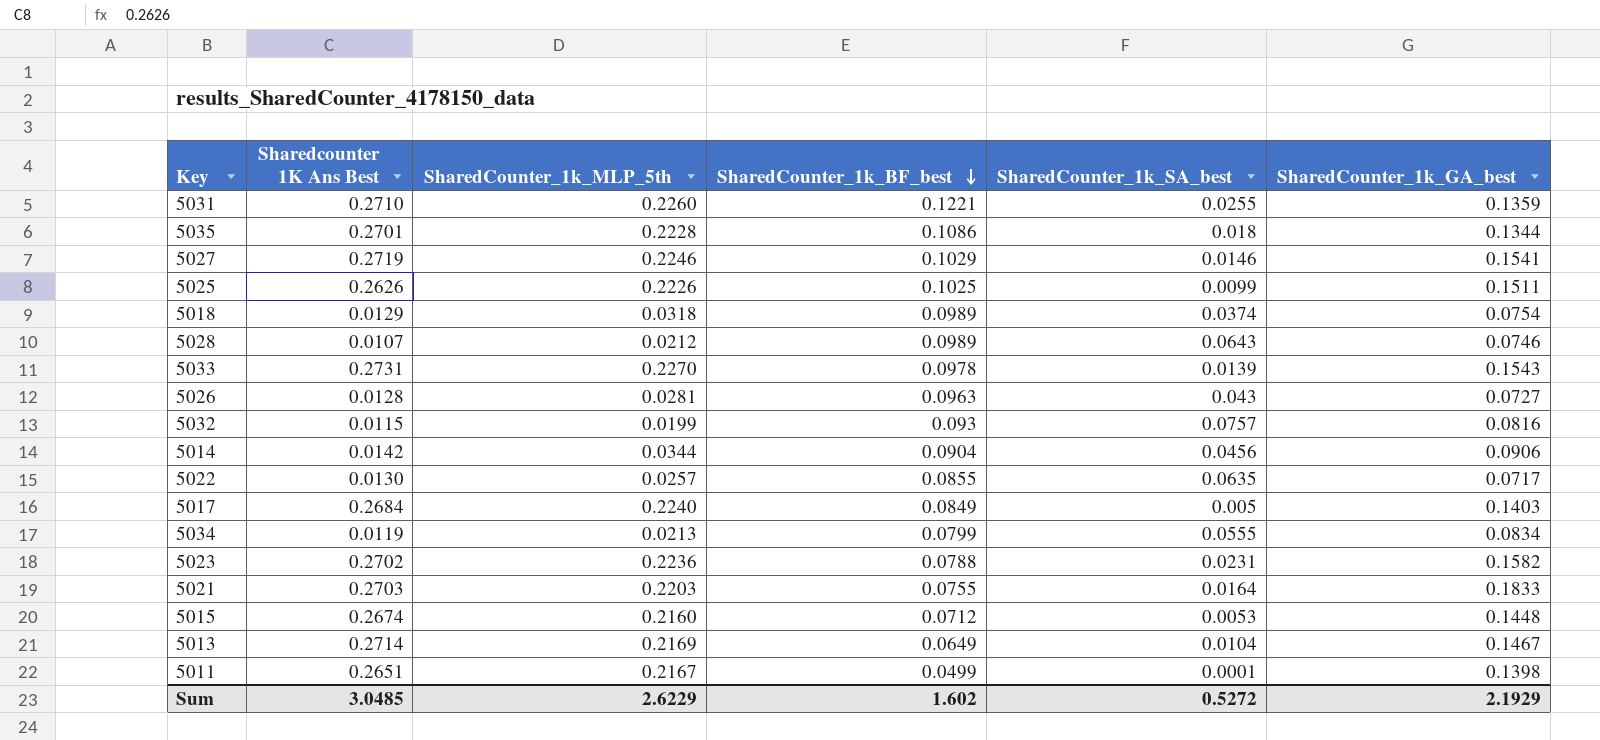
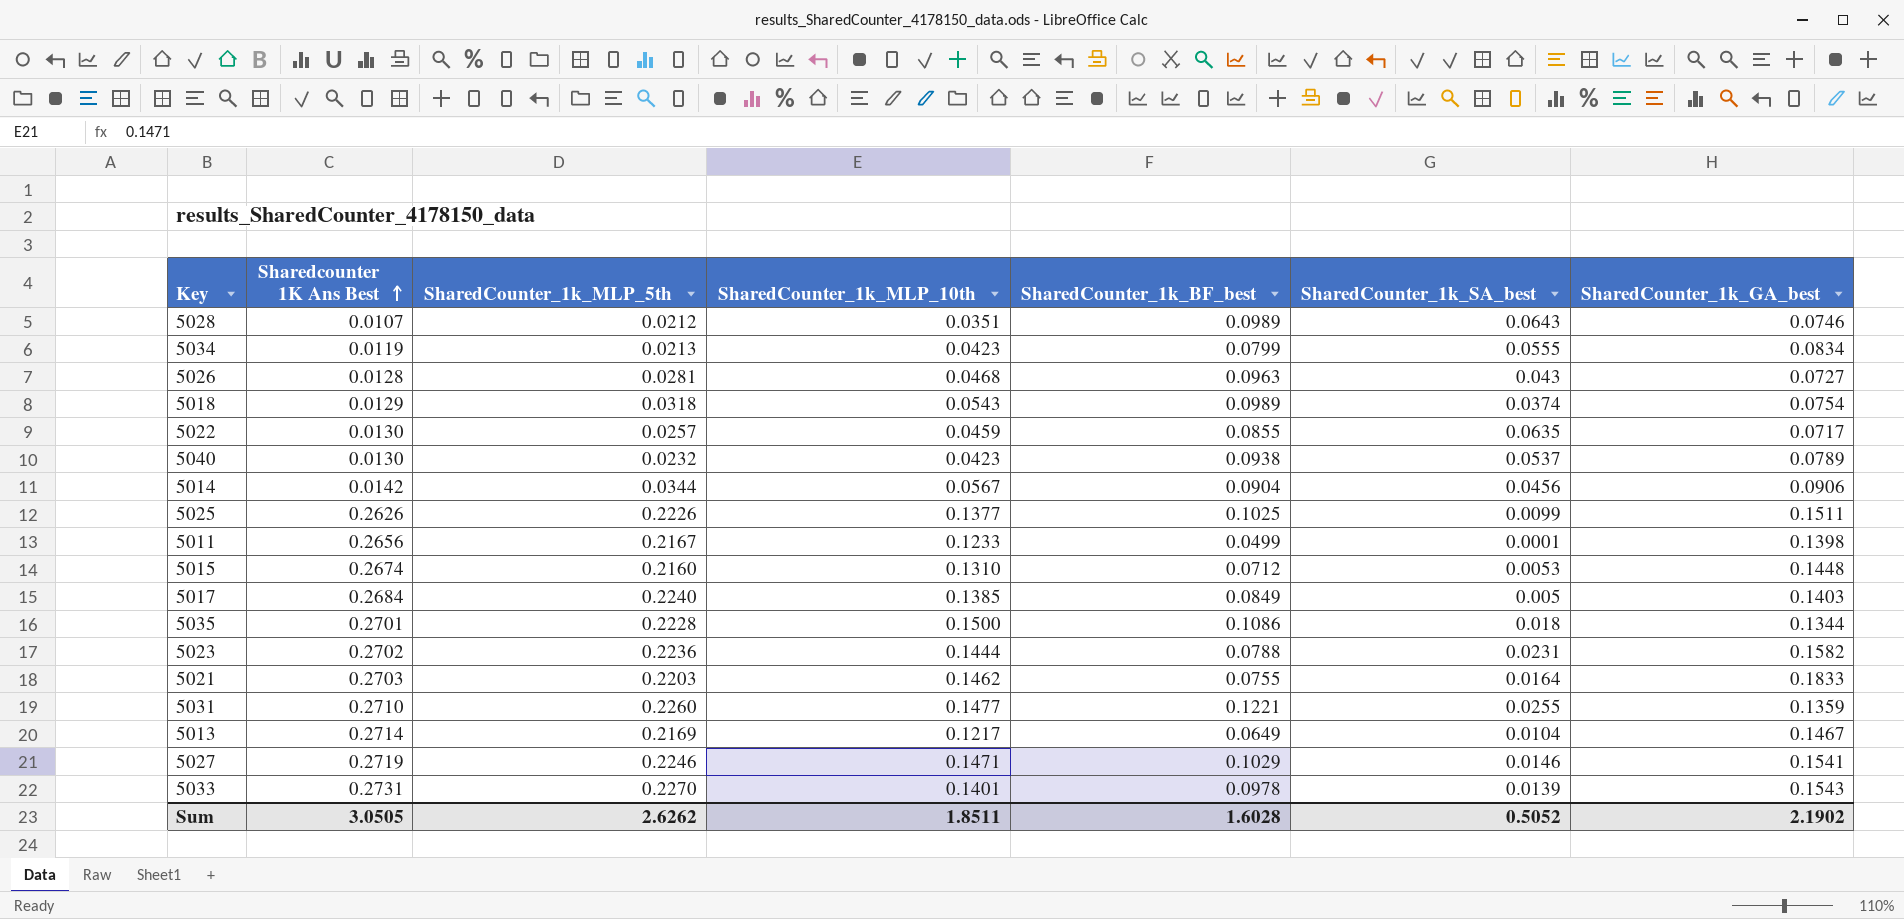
row order: SharedCounter_1k_BF_best descending -> Sharedcounter 1K Ans Best ascending
column SharedCounter_1k_MLP_10th | position: none -> 4
row 5032: 0.0115 | 0.0199 | 0.093 | 0.0757 | 0.0816 -> none
row 5040: none -> 0.0130 | 0.0232 | 0.0423 | 0.0938 | 0.0537 | 0.0789
5011 | Sharedcounter 1K Ans Best: 0.2651 -> 0.2656
Sum | Sharedcounter 1K Ans Best: 3.0485 -> 3.0505
Sum | SharedCounter_1k_MLP_5th: 2.6229 -> 2.6262
Sum | SharedCounter_1k_BF_best: 1.602 -> 1.6028
Sum | SharedCounter_1k_SA_best: 0.5272 -> 0.5052
Sum | SharedCounter_1k_GA_best: 2.1929 -> 2.1902

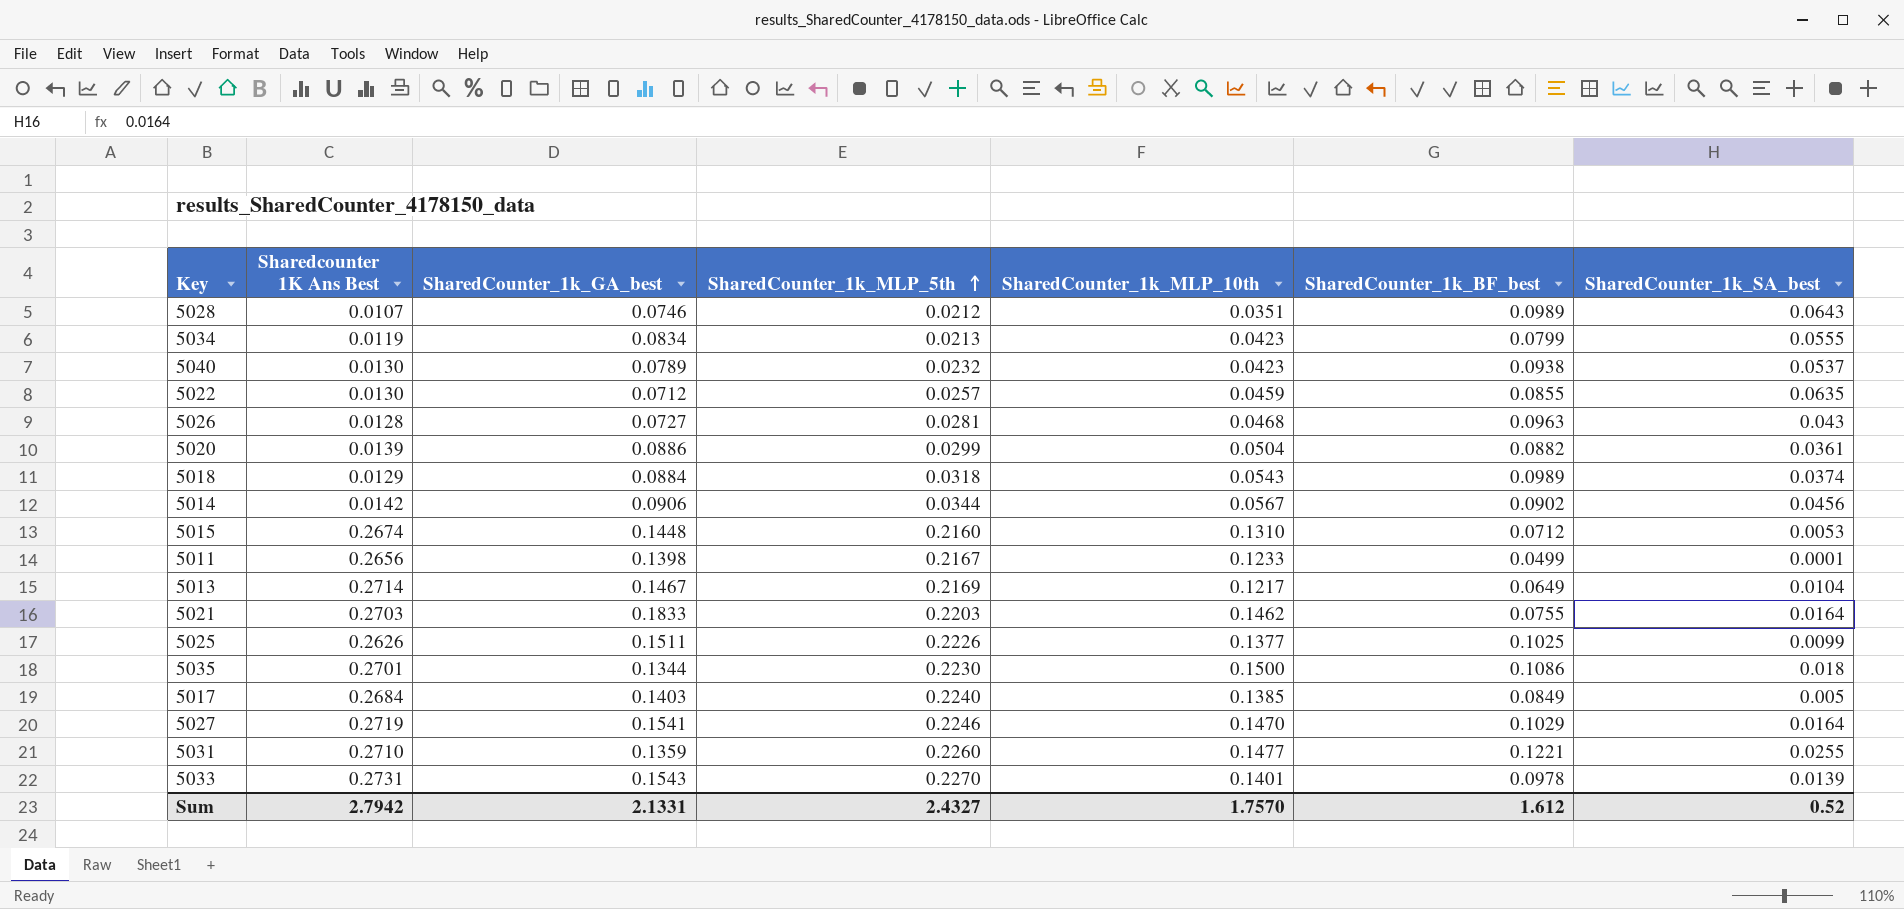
row order: Sharedcounter 1K Ans Best ascending -> SharedCounter_1k_MLP_5th ascending
column SharedCounter_1k_GA_best | position: 7 -> 3
row 5023: 0.2702 | 0.2236 | 0.1444 | 0.0788 | 0.0231 | 0.1582 -> none
5022 | SharedCounter_1k_GA_best: 0.0717 -> 0.0712
row 5020: none -> 0.0139 | 0.0886 | 0.0299 | 0.0504 | 0.0882 | 0.0361
5018 | SharedCounter_1k_GA_best: 0.0754 -> 0.0884
5014 | SharedCounter_1k_BF_best: 0.0904 -> 0.0902
5035 | SharedCounter_1k_MLP_5th: 0.2228 -> 0.2230
5027 | SharedCounter_1k_MLP_10th: 0.1471 -> 0.1470
5027 | SharedCounter_1k_SA_best: 0.0146 -> 0.0164
Sum | Sharedcounter 1K Ans Best: 3.0505 -> 2.7942
Sum | SharedCounter_1k_GA_best: 2.1902 -> 2.1331
Sum | SharedCounter_1k_MLP_5th: 2.6262 -> 2.4327
Sum | SharedCounter_1k_MLP_10th: 1.8511 -> 1.7570
Sum | SharedCounter_1k_BF_best: 1.6028 -> 1.612
Sum | SharedCounter_1k_SA_best: 0.5052 -> 0.52

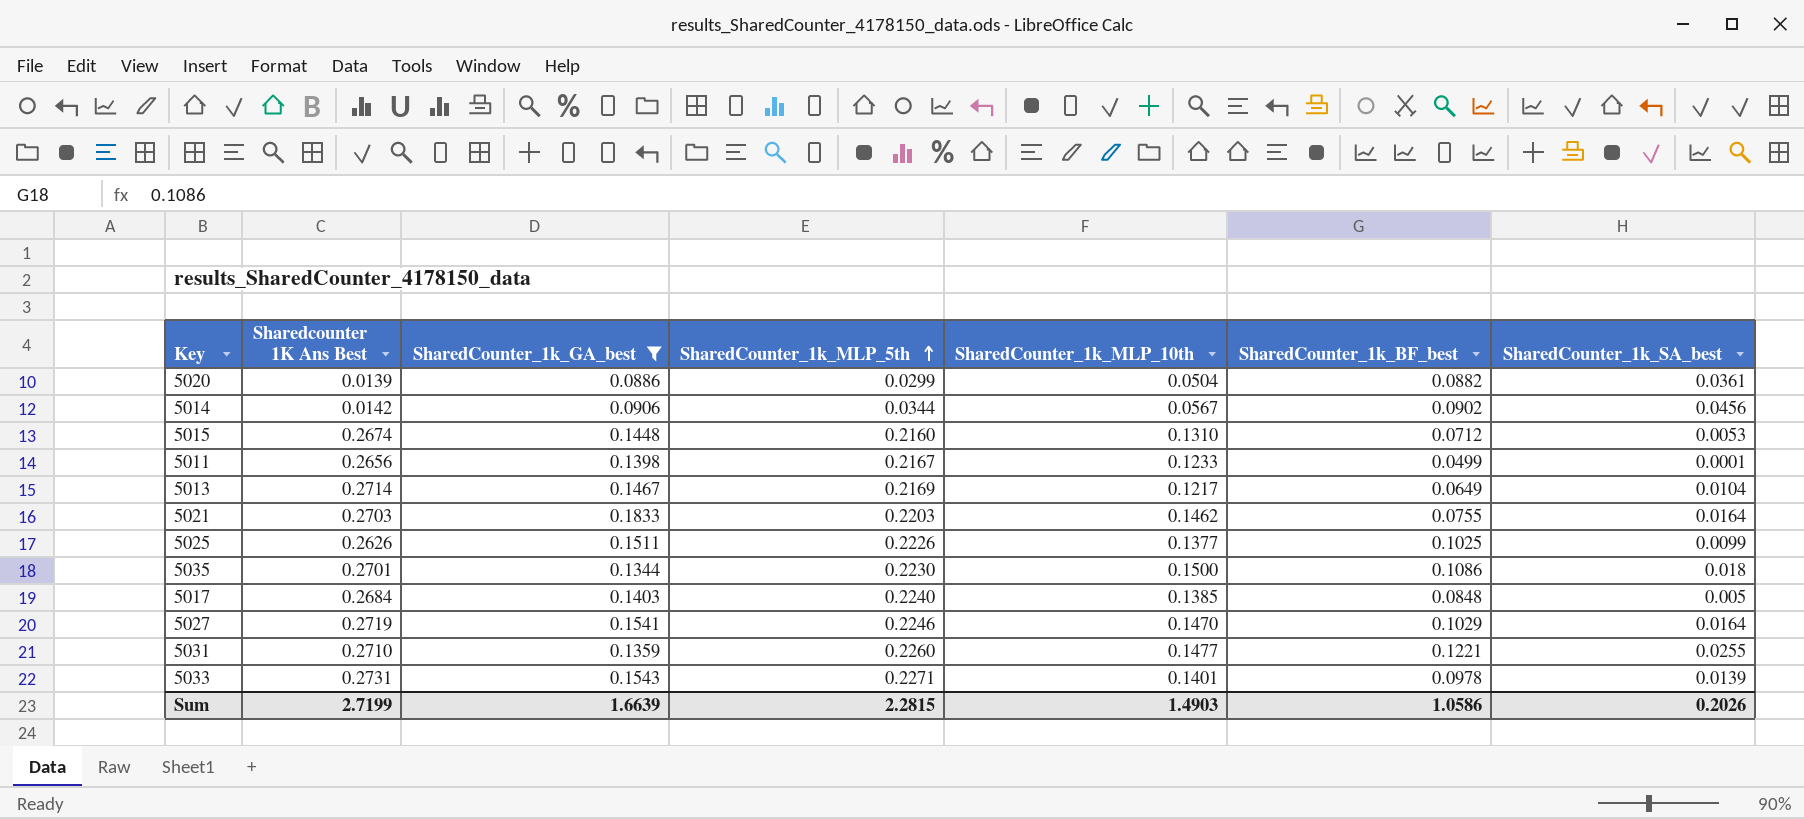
filter: none -> SharedCounter_1k_GA_best >= 0.0886
5017 | SharedCounter_1k_BF_best: 0.0849 -> 0.0848
5033 | SharedCounter_1k_MLP_5th: 0.2270 -> 0.2271
Sum | Sharedcounter 1K Ans Best: 2.7942 -> 2.7199
Sum | SharedCounter_1k_GA_best: 2.1331 -> 1.6639
Sum | SharedCounter_1k_MLP_5th: 2.4327 -> 2.2815
Sum | SharedCounter_1k_MLP_10th: 1.7570 -> 1.4903
Sum | SharedCounter_1k_BF_best: 1.612 -> 1.0586
Sum | SharedCounter_1k_SA_best: 0.52 -> 0.2026

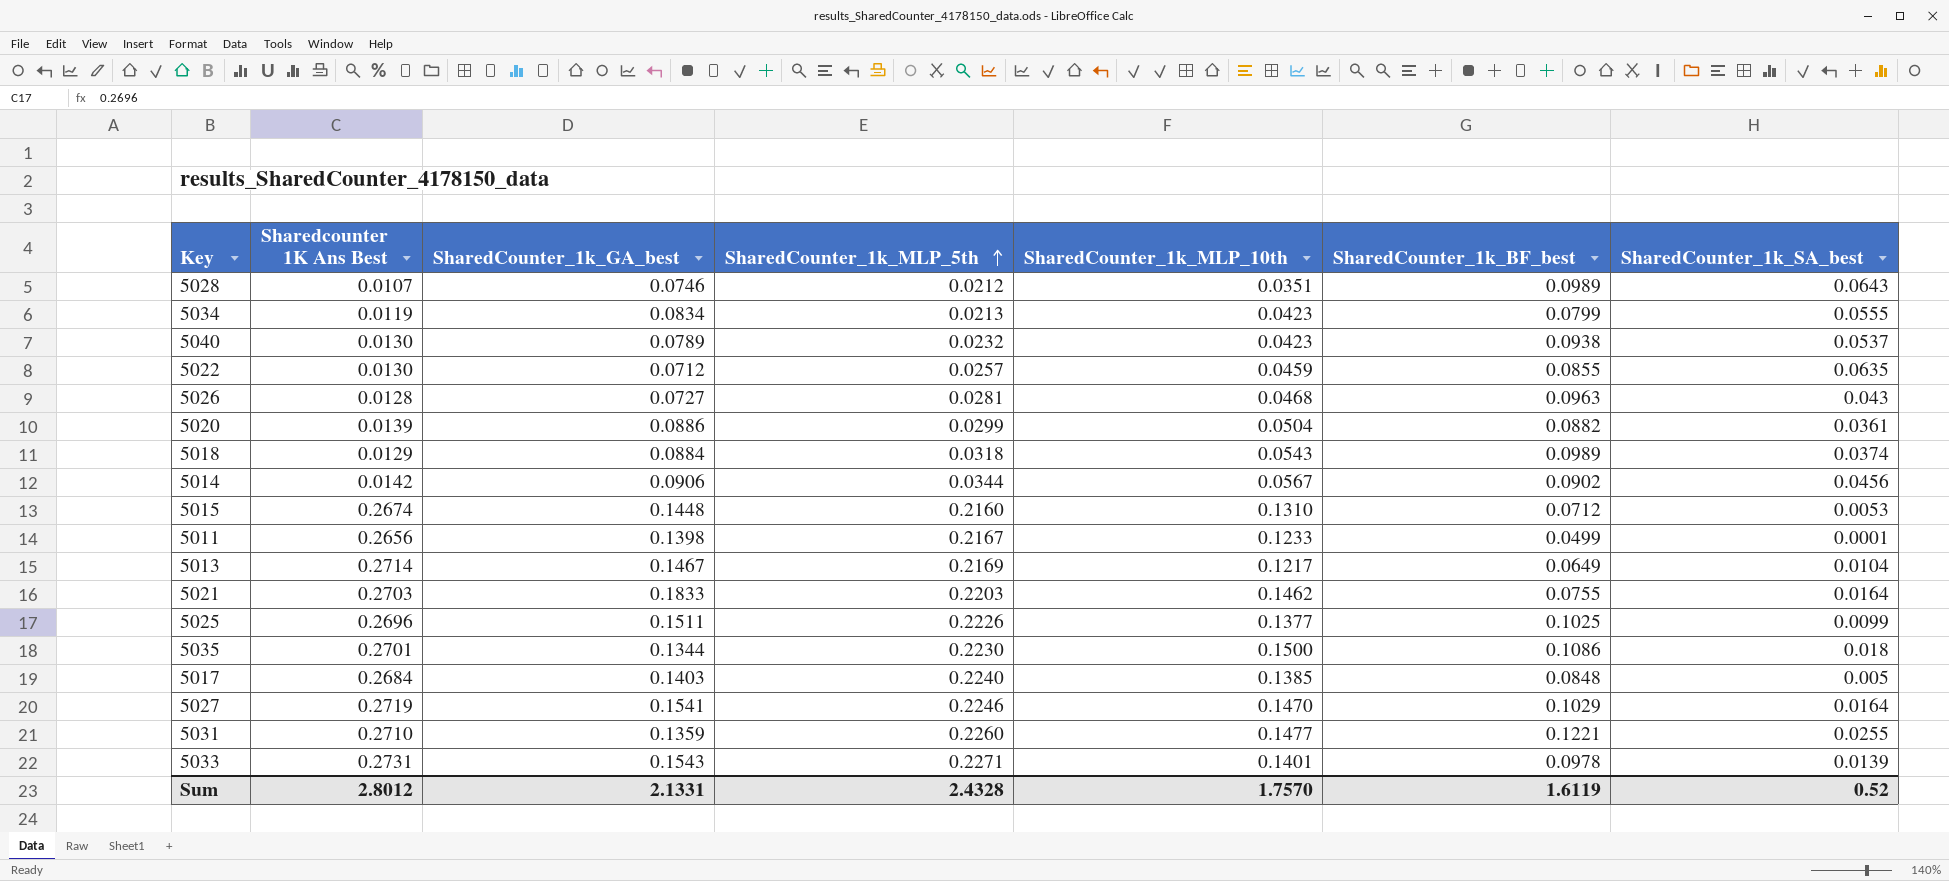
filter: SharedCounter_1k_GA_best >= 0.0886 -> none
5025 | Sharedcounter 1K Ans Best: 0.2626 -> 0.2696
Sum | Sharedcounter 1K Ans Best: 2.7199 -> 2.8012
Sum | SharedCounter_1k_GA_best: 1.6639 -> 2.1331
Sum | SharedCounter_1k_MLP_5th: 2.2815 -> 2.4328
Sum | SharedCounter_1k_MLP_10th: 1.4903 -> 1.7570
Sum | SharedCounter_1k_BF_best: 1.0586 -> 1.6119
Sum | SharedCounter_1k_SA_best: 0.2026 -> 0.52

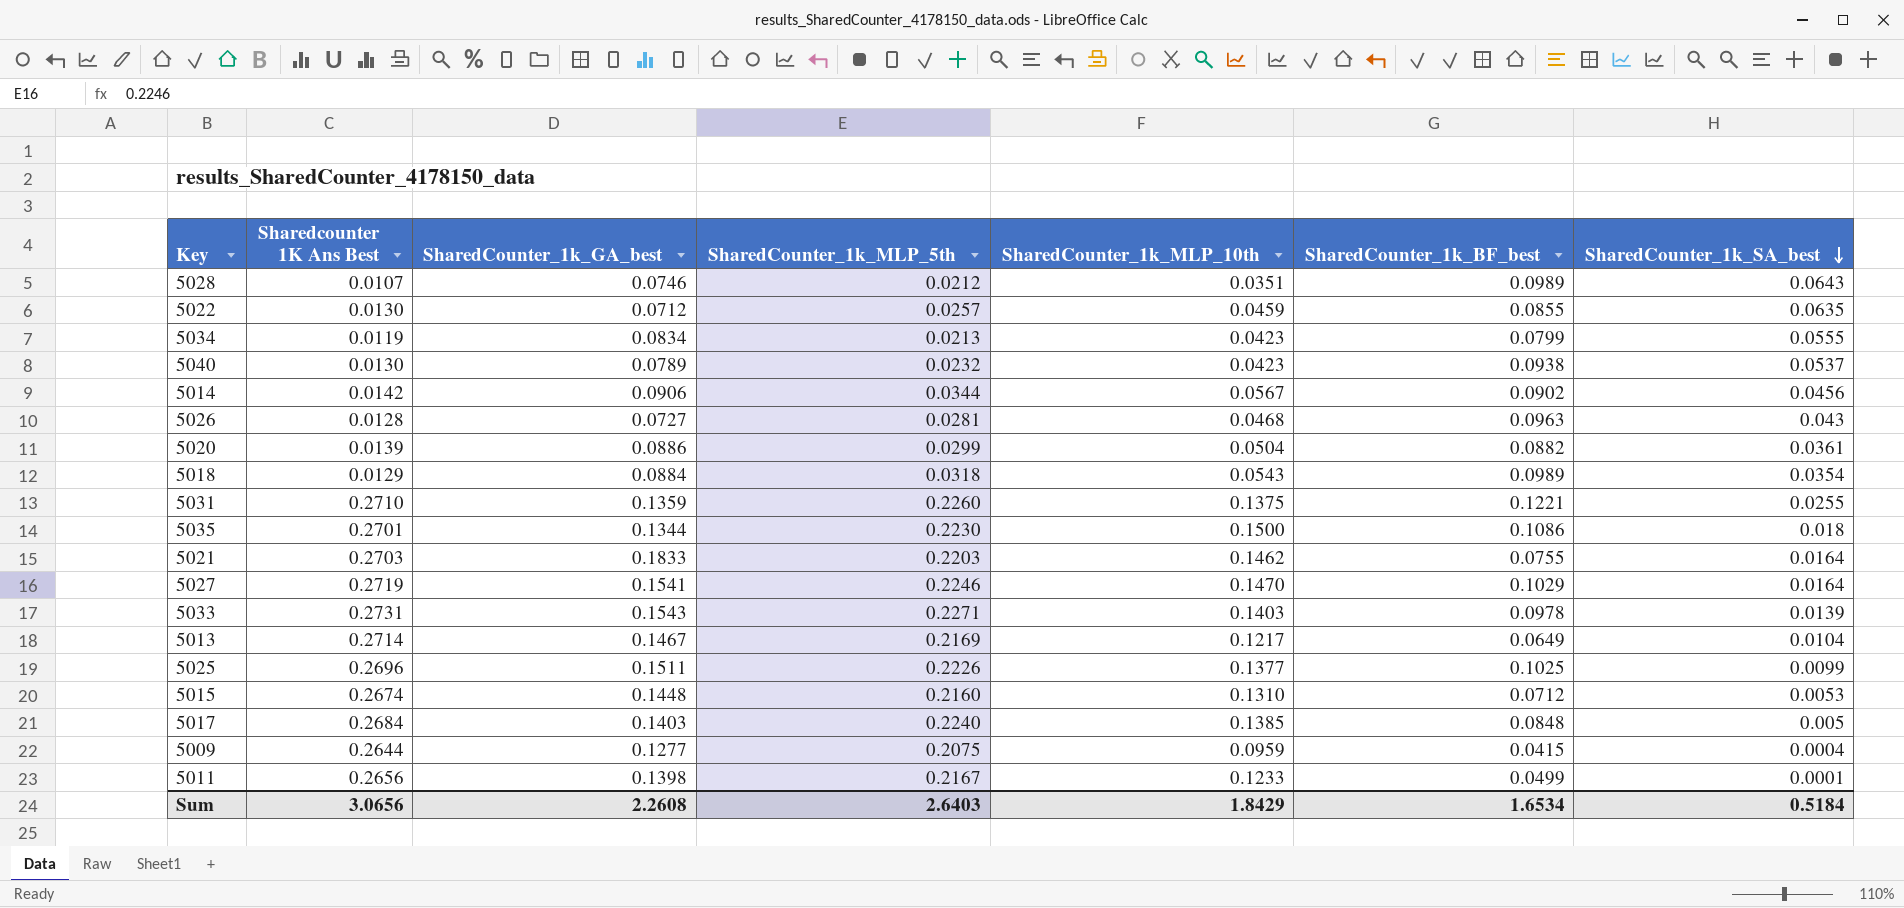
row order: SharedCounter_1k_MLP_5th ascending -> SharedCounter_1k_SA_best descending
5018 | SharedCounter_1k_SA_best: 0.0374 -> 0.0354
5031 | SharedCounter_1k_MLP_10th: 0.1477 -> 0.1375
5033 | SharedCounter_1k_MLP_10th: 0.1401 -> 0.1403
row 5009: none -> 0.2644 | 0.1277 | 0.2075 | 0.0959 | 0.0415 | 0.0004
Sum | Sharedcounter 1K Ans Best: 2.8012 -> 3.0656
Sum | SharedCounter_1k_GA_best: 2.1331 -> 2.2608
Sum | SharedCounter_1k_MLP_5th: 2.4328 -> 2.6403
Sum | SharedCounter_1k_MLP_10th: 1.7570 -> 1.8429
Sum | SharedCounter_1k_BF_best: 1.6119 -> 1.6534
Sum | SharedCounter_1k_SA_best: 0.52 -> 0.5184

